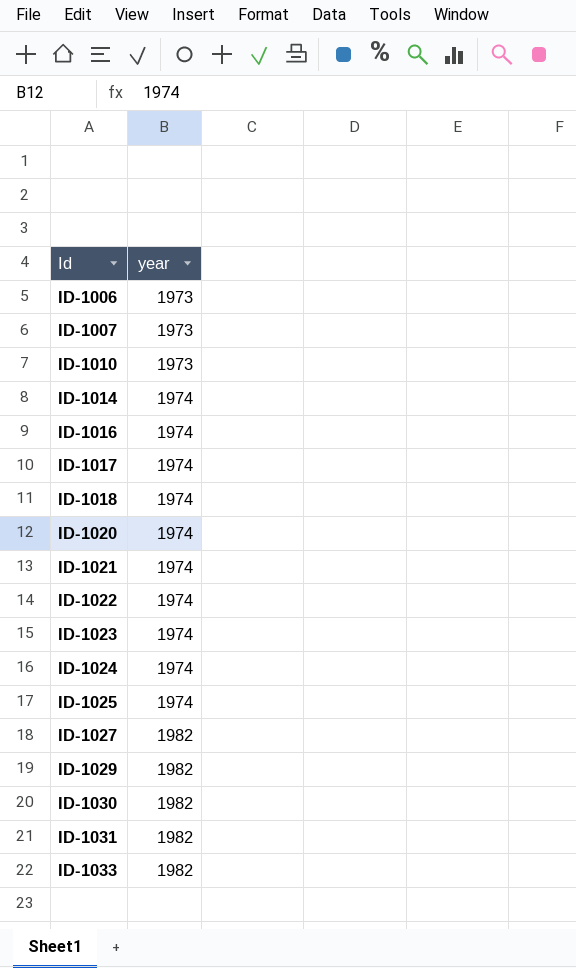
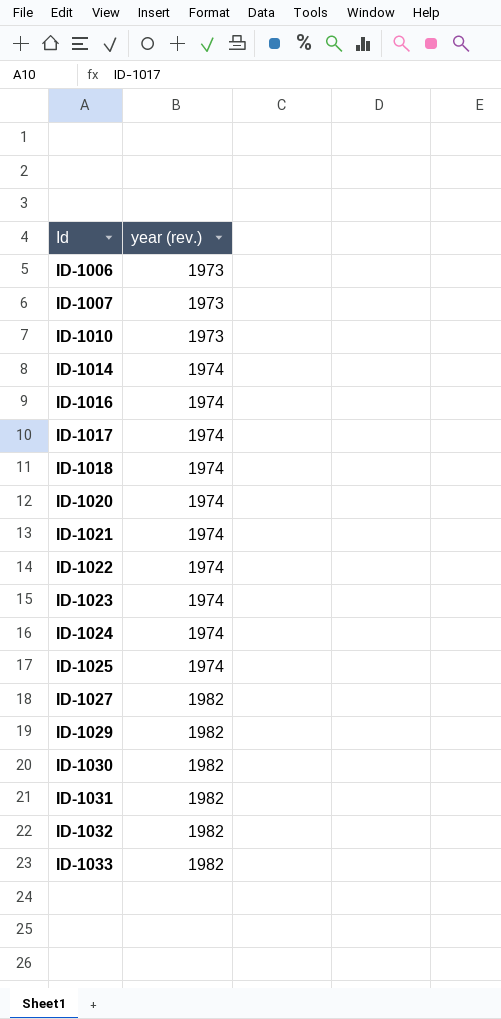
column name: year -> year (rev.)
row ID-1032: none -> 1982

